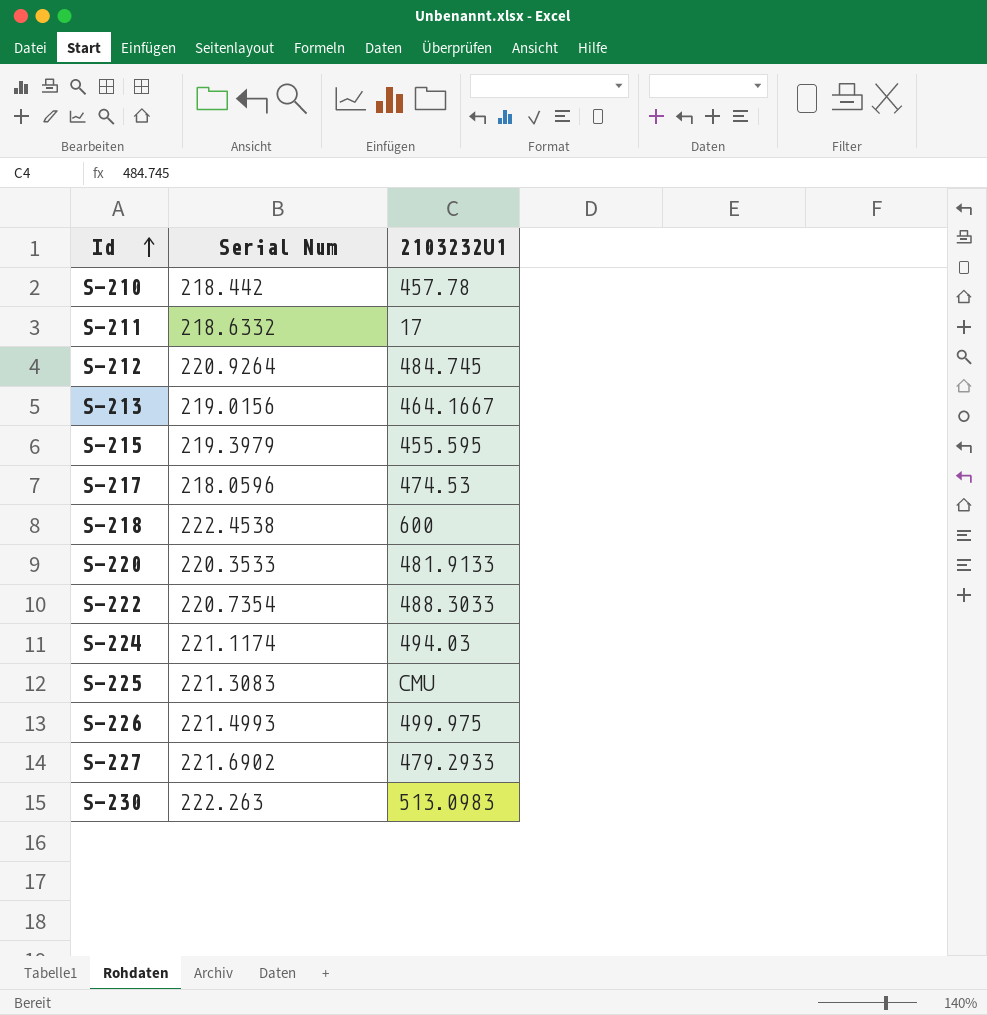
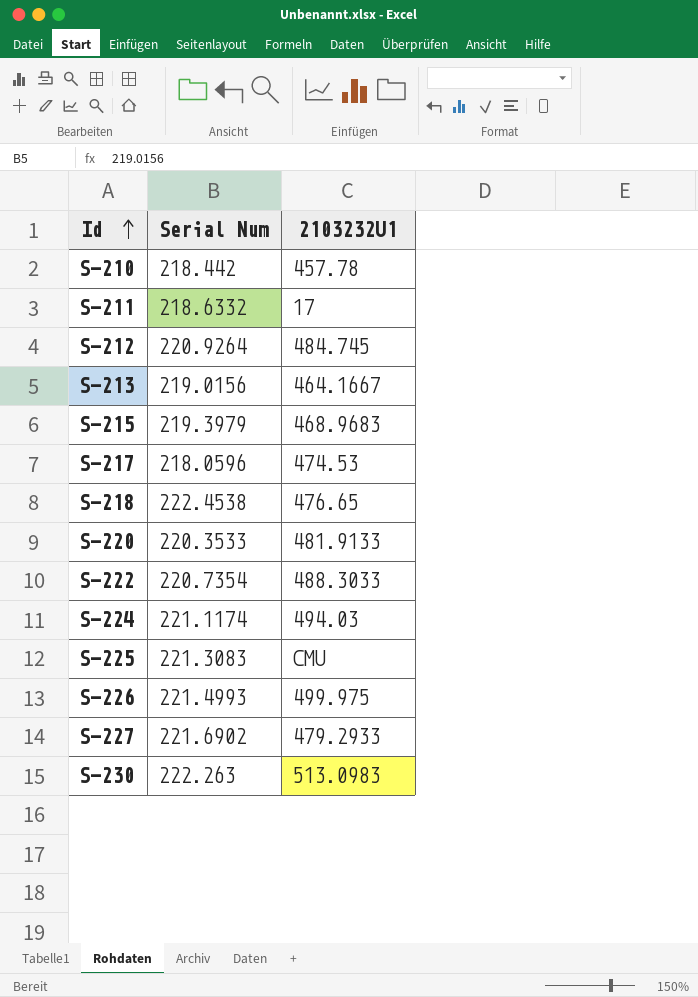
S-215 | 2103232U1: 455.595 -> 468.9683
S-218 | 2103232U1: 600 -> 476.65

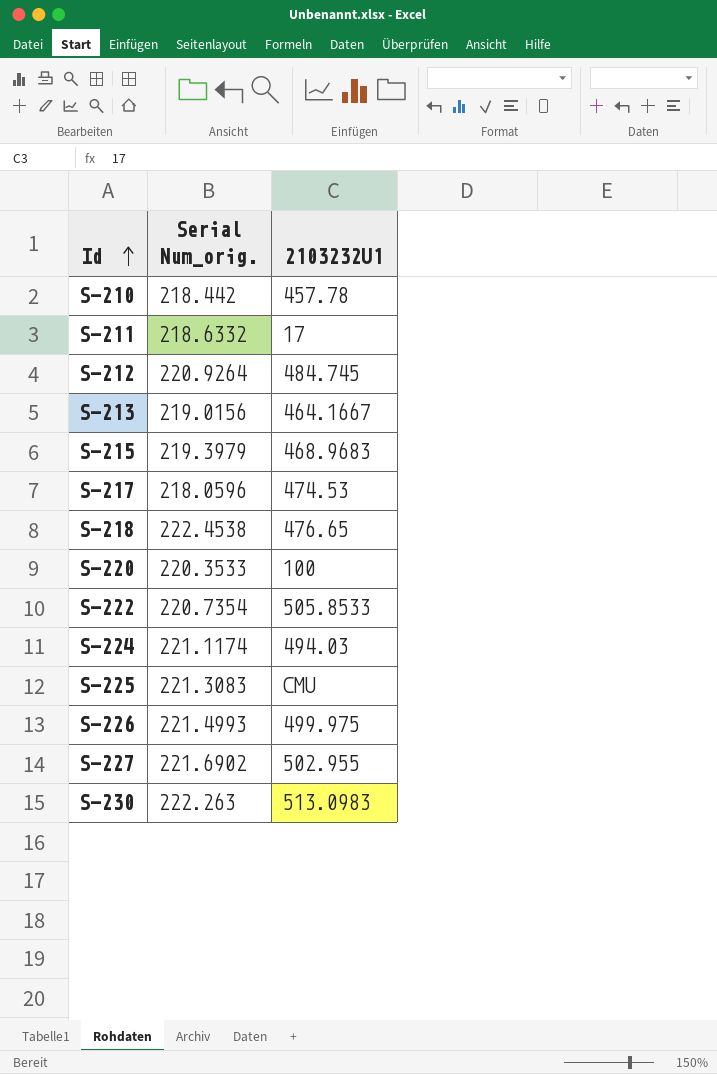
column name: Serial Num -> Serial Num_orig.
S-220 | 2103232U1: 481.9133 -> 100
S-222 | 2103232U1: 488.3033 -> 505.8533
S-227 | 2103232U1: 479.2933 -> 502.955

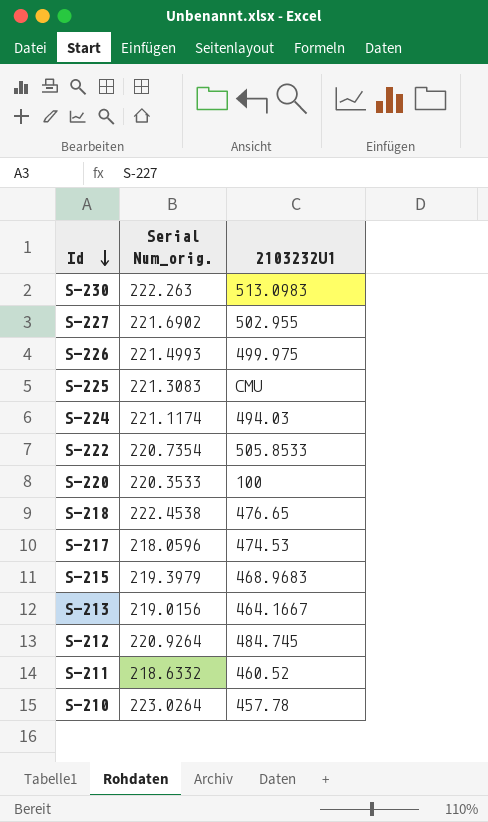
row order: Id ascending -> Id descending
S-211 | 2103232U1: 17 -> 460.52
S-210 | Serial Num_orig.: 218.442 -> 223.0264

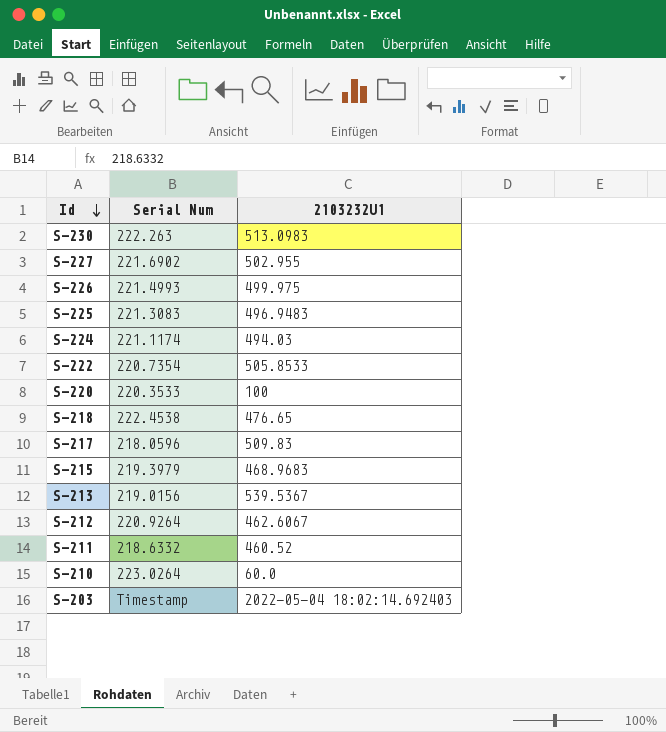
column name: Serial Num_orig. -> Serial Num
S-225 | 2103232U1: CMU -> 496.9483
S-217 | 2103232U1: 474.53 -> 509.83
S-213 | 2103232U1: 464.1667 -> 539.5367
S-212 | 2103232U1: 484.745 -> 462.6067
S-210 | 2103232U1: 457.78 -> 60.0
row S-203: none -> Timestamp | 2022-05-04 18:02:14.692403

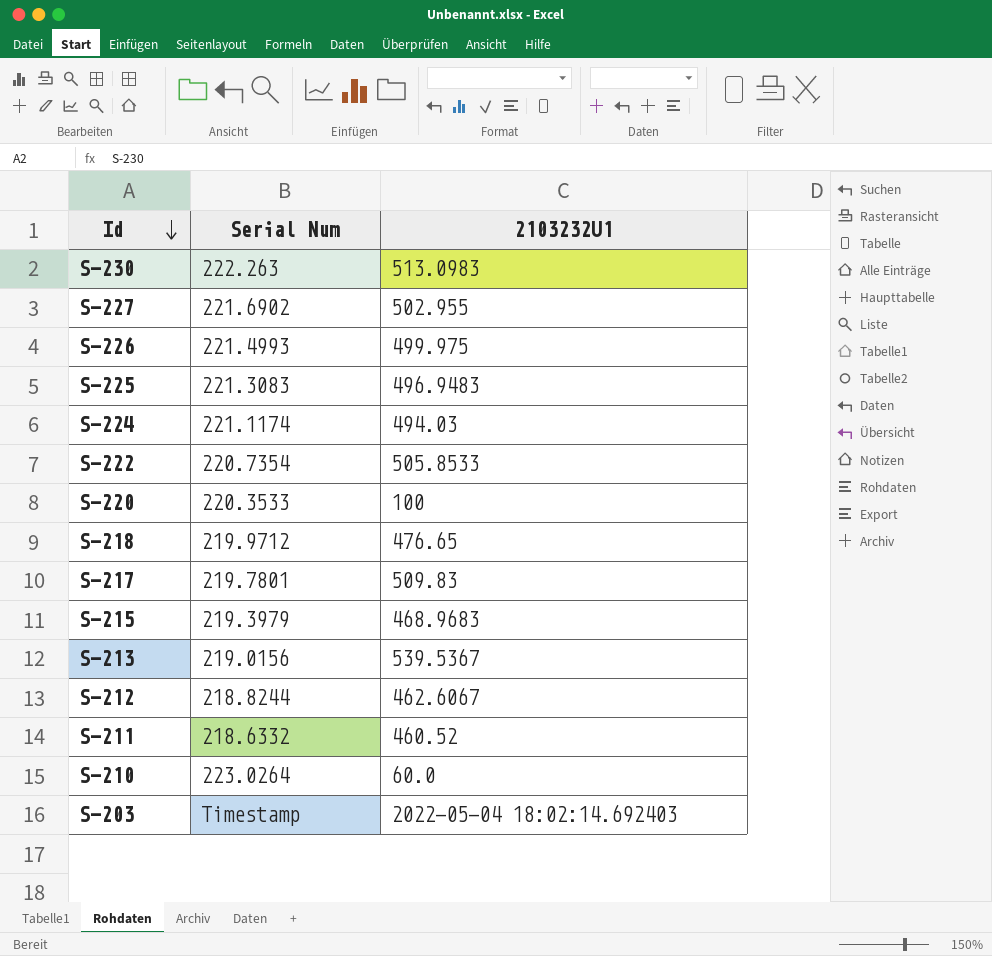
S-218 | Serial Num: 222.4538 -> 219.9712
S-217 | Serial Num: 218.0596 -> 219.7801
S-212 | Serial Num: 220.9264 -> 218.8244

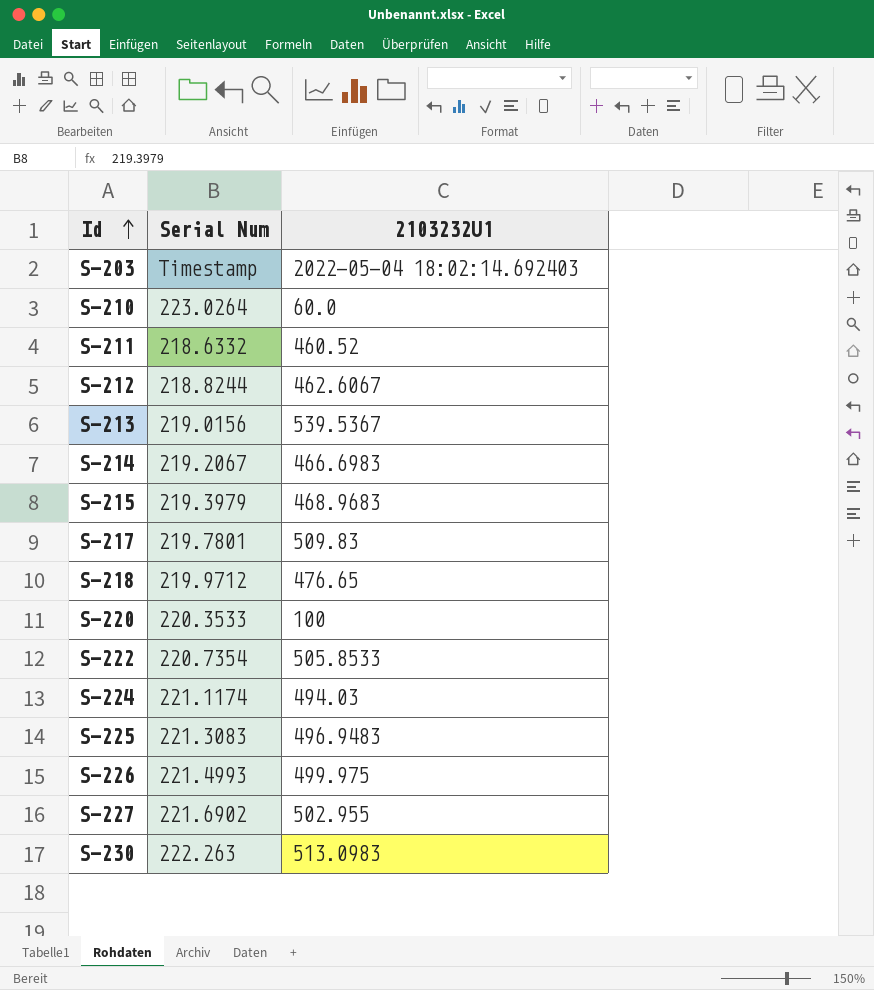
row order: Id descending -> Id ascending
row S-214: none -> 219.2067 | 466.6983

